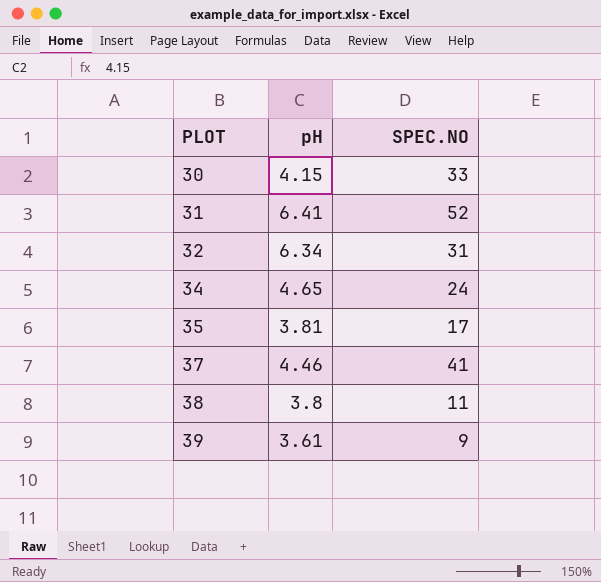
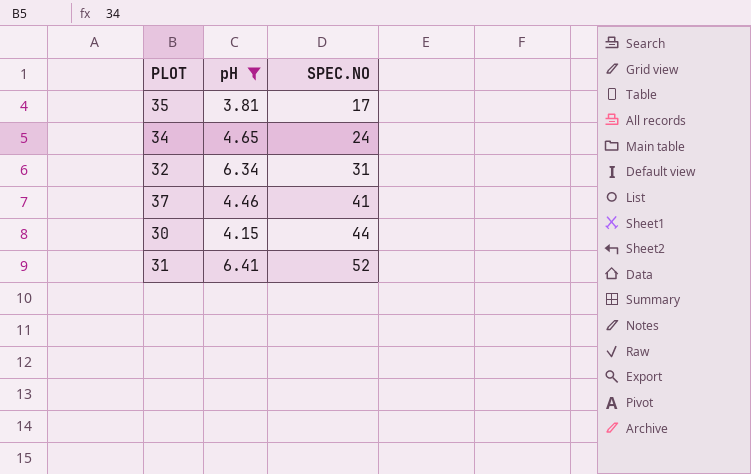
filter: none -> pH >= 3.81
row order: PLOT ascending -> SPEC.NO ascending
30 | SPEC.NO: 33 -> 44

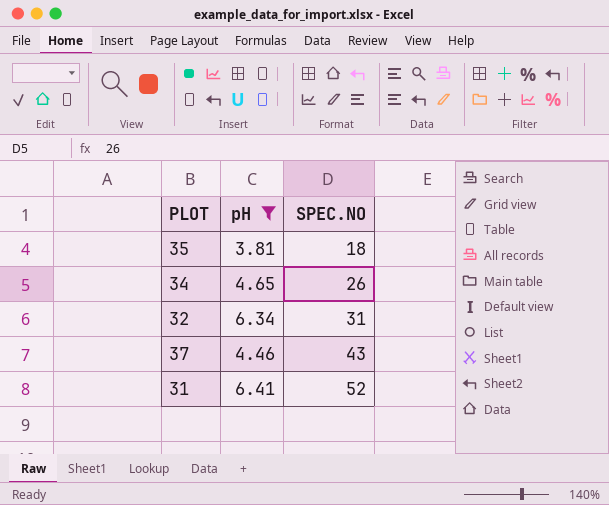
row 30: 4.15 | 44 -> none
35 | SPEC.NO: 17 -> 18
34 | SPEC.NO: 24 -> 26
37 | SPEC.NO: 41 -> 43

